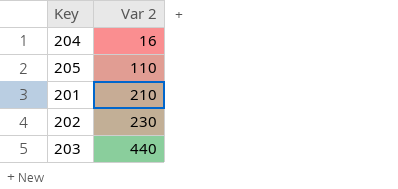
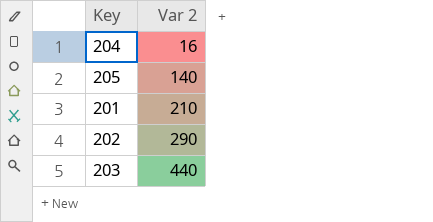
205 | Var 2: 110 -> 140
202 | Var 2: 230 -> 290

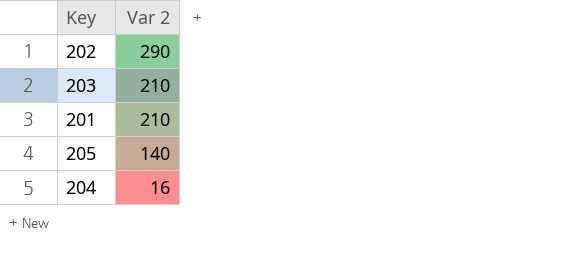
row order: Var 2 ascending -> Var 2 descending
203 | Var 2: 440 -> 210

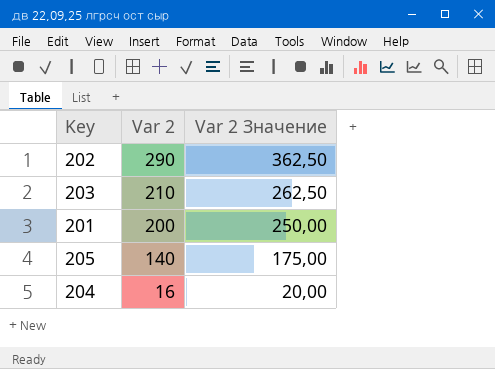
column Var 2 Значение | formula: none -> [Var 2] * 1,25
201 | Var 2: 210 -> 200

